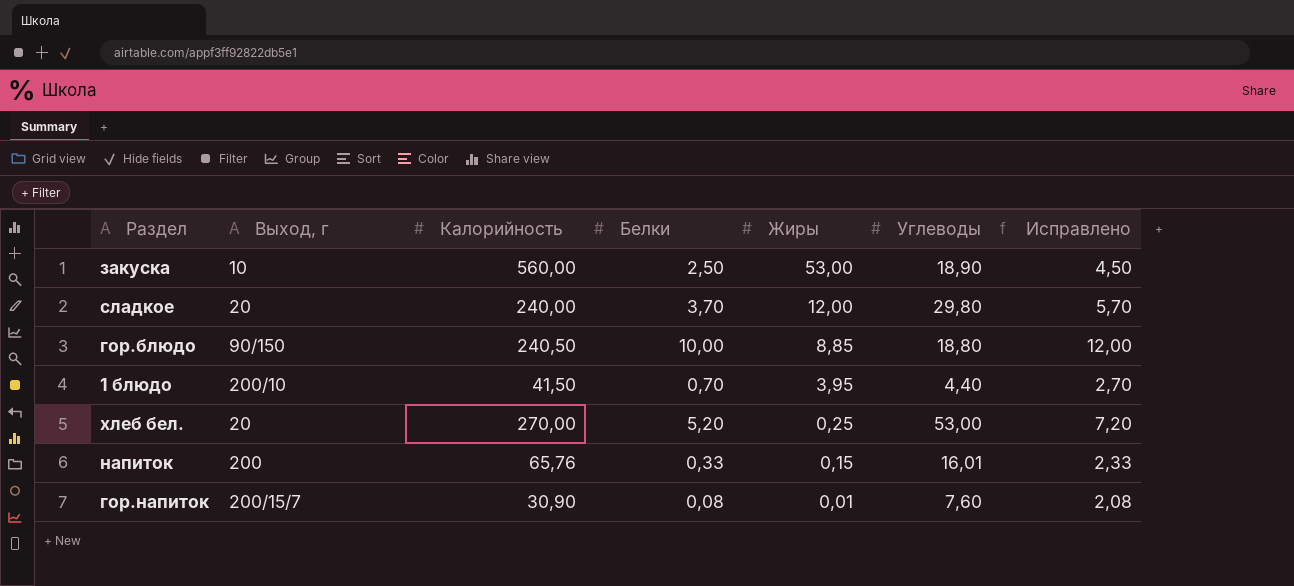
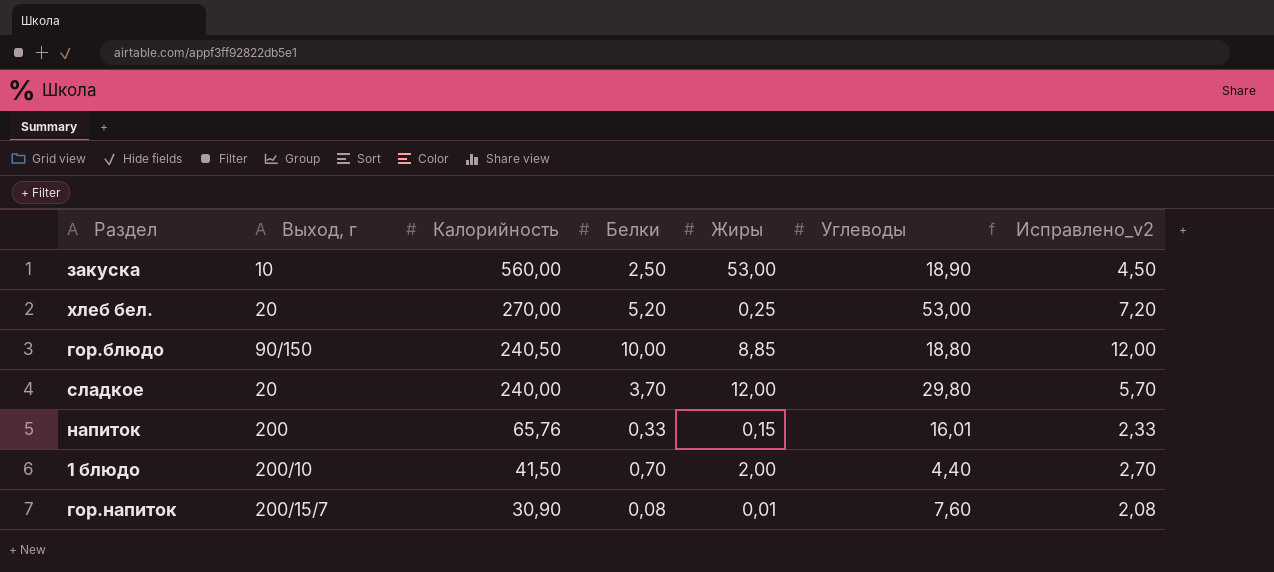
row order: Жиры descending -> Калорийность descending
column name: Исправлено -> Исправлено_v2
1 блюдо | Жиры: 3,95 -> 2,00

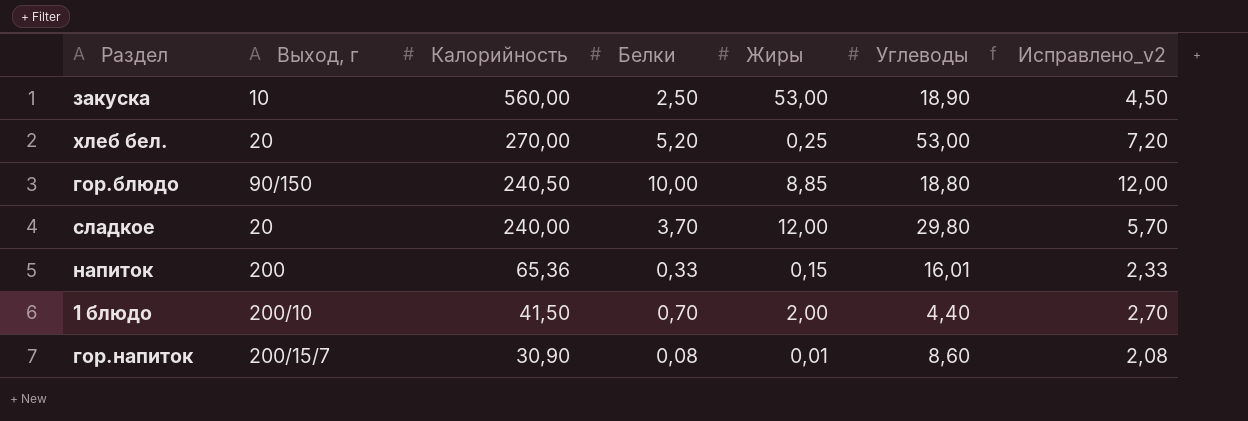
напиток | Калорийность: 65,76 -> 65,36
гор.напиток | Углеводы: 7,60 -> 8,60

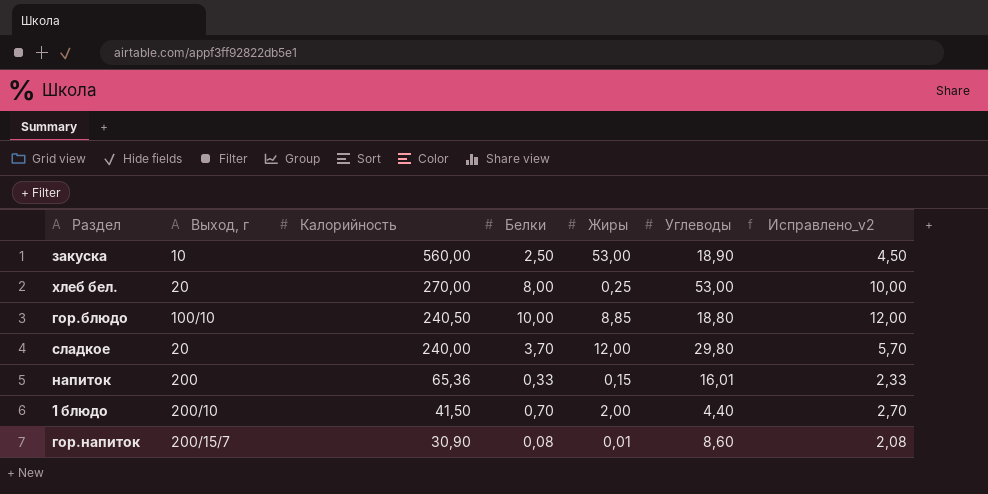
хлеб бел. | Белки: 5,20 -> 8,00
хлеб бел. | Исправлено_v2: 7,20 -> 10,00
гор.блюдо | Выход, г: 90/150 -> 100/10

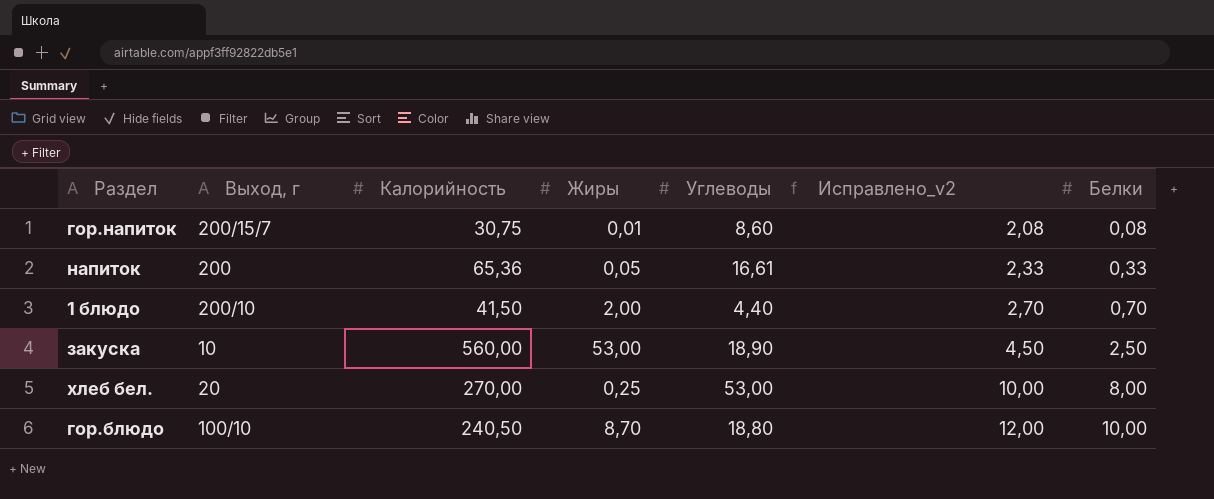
row order: Калорийность descending -> Исправлено_v2 ascending
column Белки | position: 4 -> 7
row сладкое: 20 | 240,00 | 3,70 | 12,00 | 29,80 | 5,70 -> none
гор.напиток | Калорийность: 30,90 -> 30,75
напиток | Жиры: 0,15 -> 0,05
напиток | Углеводы: 16,01 -> 16,61
гор.блюдо | Жиры: 8,85 -> 8,70

